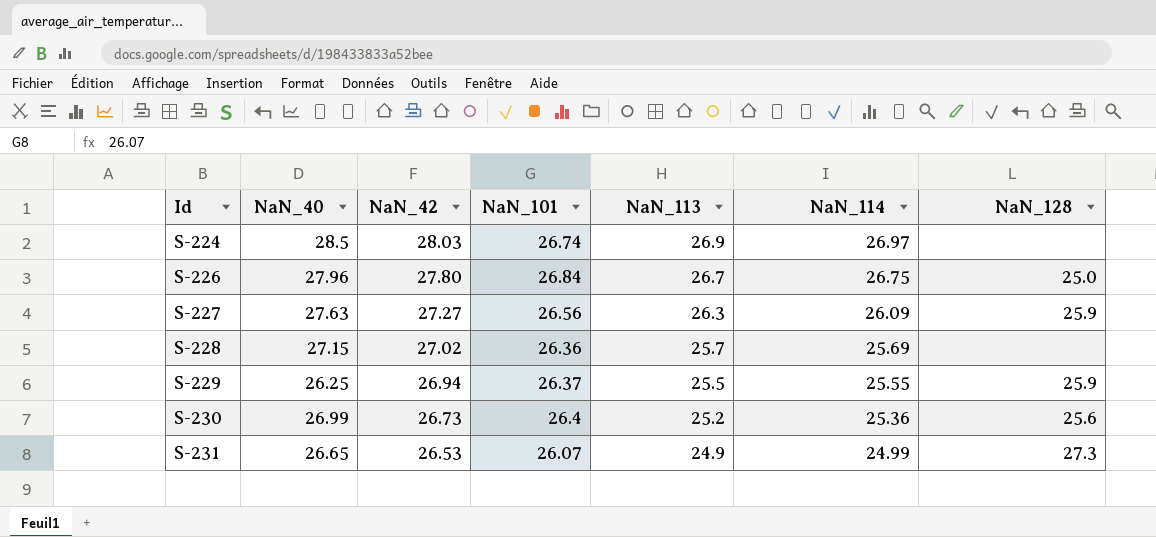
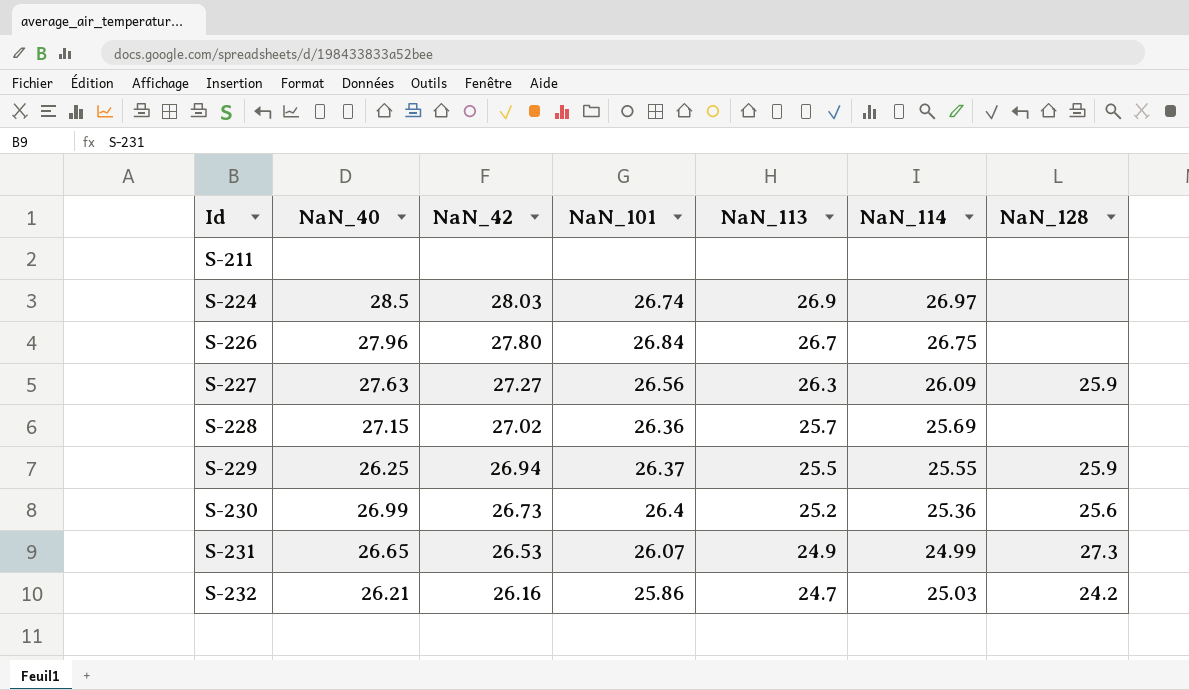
row S-211: none -> none | none | none | none | none | none
S-226 | NaN_128: 25.0 -> none
row S-232: none -> 26.21 | 26.16 | 25.86 | 24.7 | 25.03 | 24.2

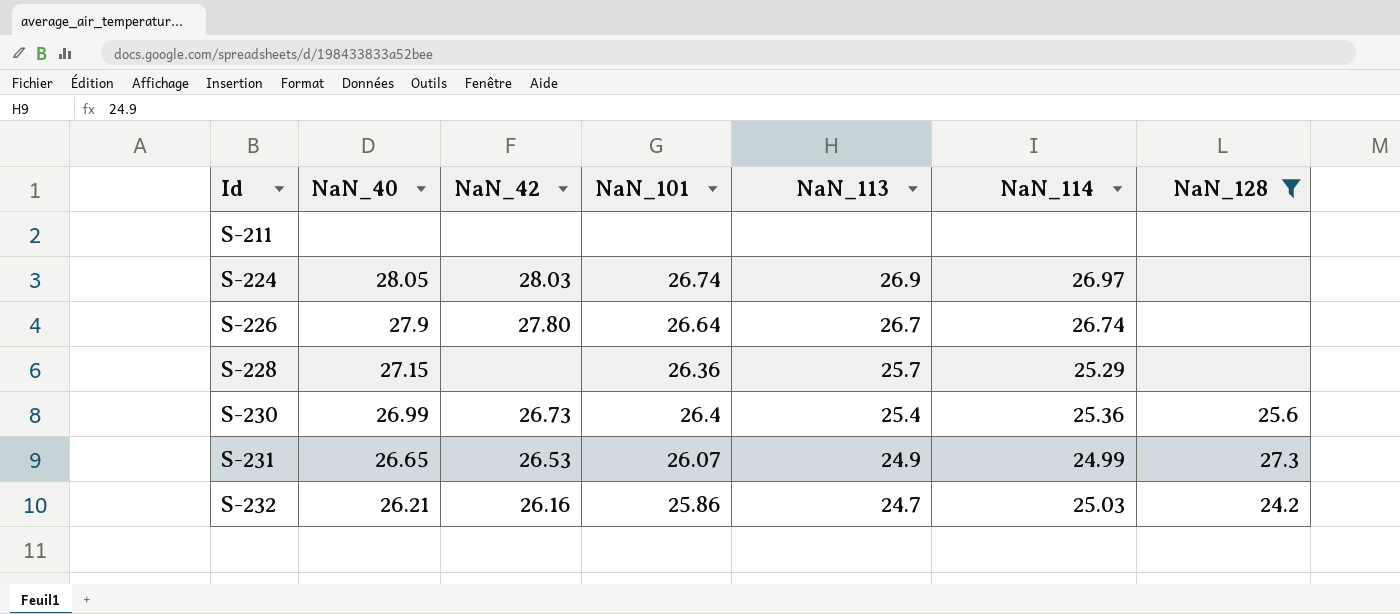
filter: none -> NaN_128 != 25.9
S-224 | NaN_40: 28.5 -> 28.05
S-226 | NaN_40: 27.96 -> 27.9
S-226 | NaN_101: 26.84 -> 26.64
S-226 | NaN_114: 26.75 -> 26.74
S-228 | NaN_42: 27.02 -> none
S-228 | NaN_114: 25.69 -> 25.29
S-230 | NaN_113: 25.2 -> 25.4

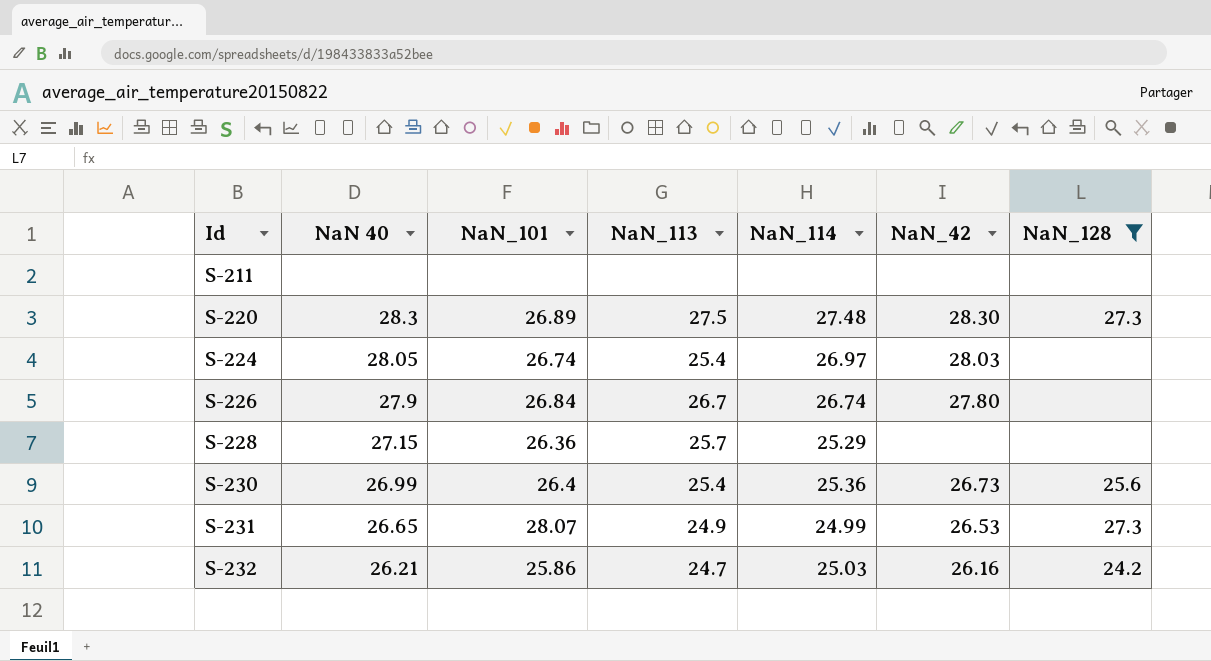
column name: NaN_40 -> NaN 40
column NaN_42 | position: 3 -> 6
row S-220: none -> 28.3 | 26.89 | 27.5 | 27.48 | 28.30 | 27.3
S-224 | NaN_113: 26.9 -> 25.4
S-226 | NaN_101: 26.64 -> 26.84
S-231 | NaN_101: 26.07 -> 28.07

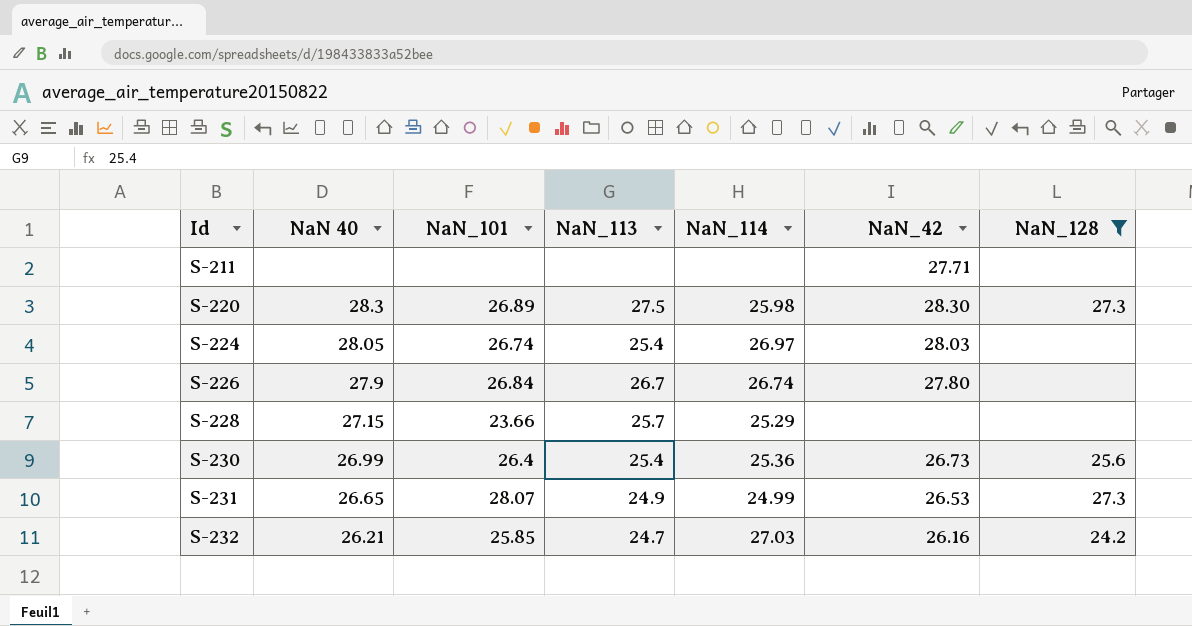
S-211 | NaN_42: none -> 27.71
S-220 | NaN_114: 27.48 -> 25.98
S-228 | NaN_101: 26.36 -> 23.66
S-232 | NaN_101: 25.86 -> 25.85
S-232 | NaN_114: 25.03 -> 27.03

